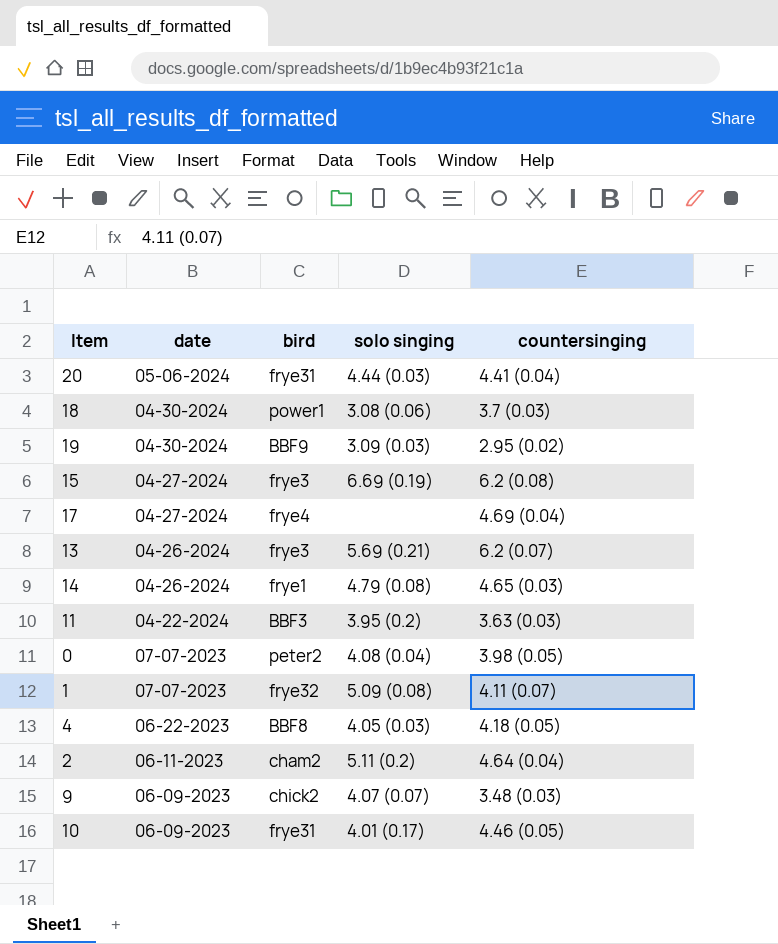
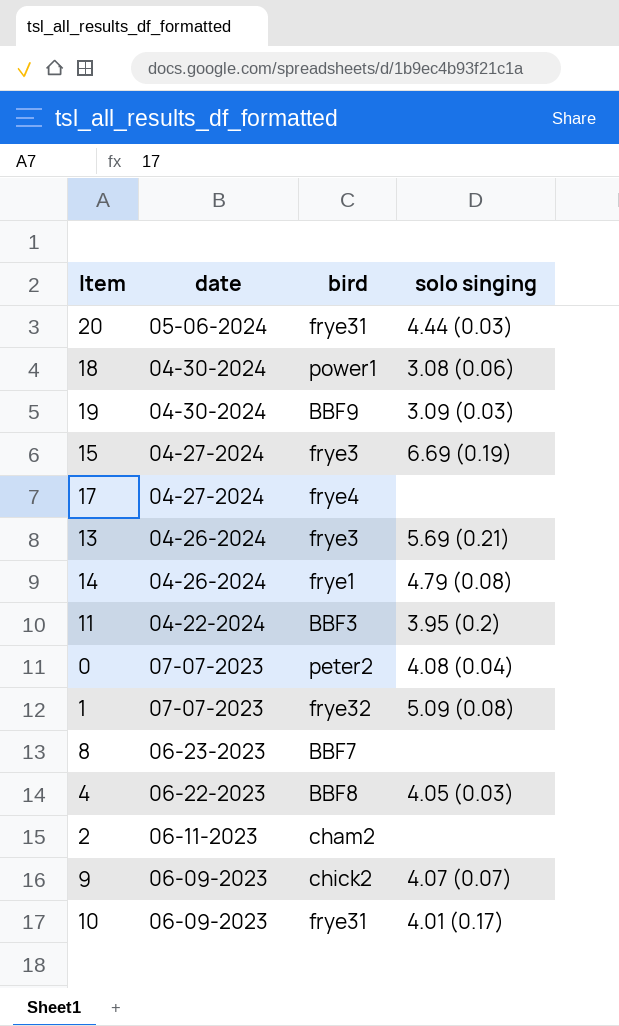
column countersinging | position: 5 -> none
row 8: none -> 06-23-2023 | BBF7 | none
2 | solo singing: 5.11 (0.2) -> none

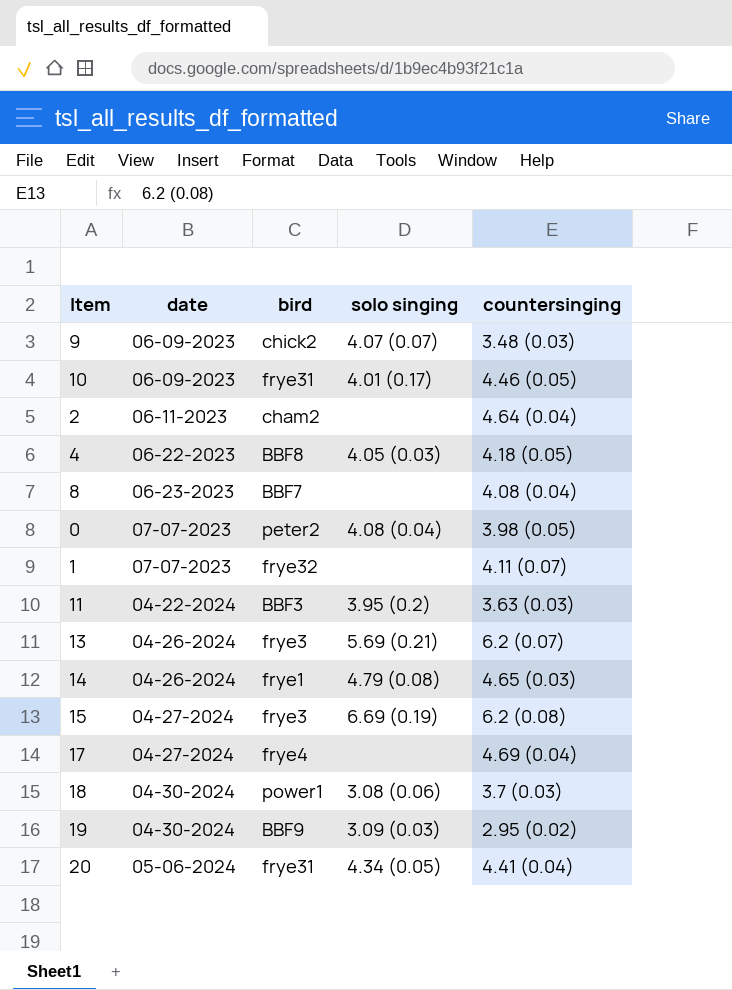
row order: date descending -> date ascending
column countersinging | position: none -> 5
1 | solo singing: 5.09 (0.08) -> none
20 | solo singing: 4.44 (0.03) -> 4.34 (0.05)

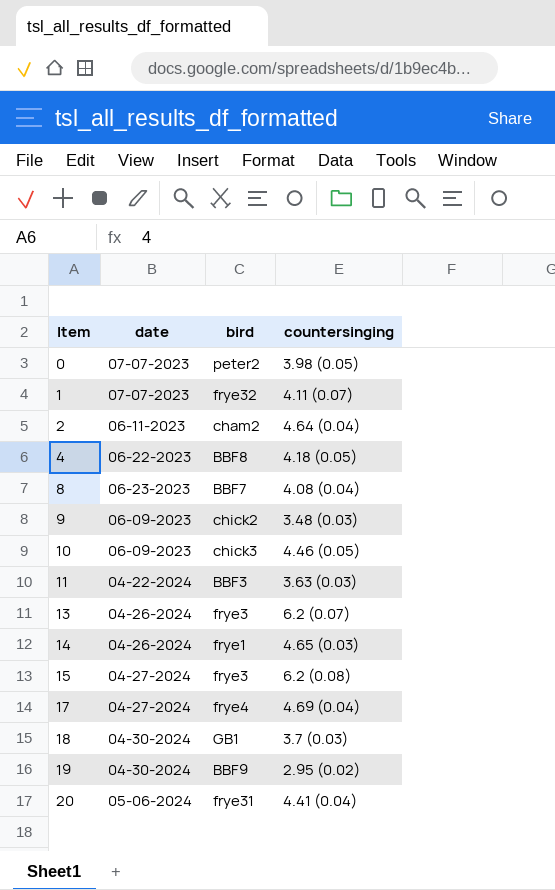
row order: date ascending -> Item ascending
column solo singing | position: 4 -> none
10 | bird: frye31 -> chick3
18 | bird: power1 -> GB1

